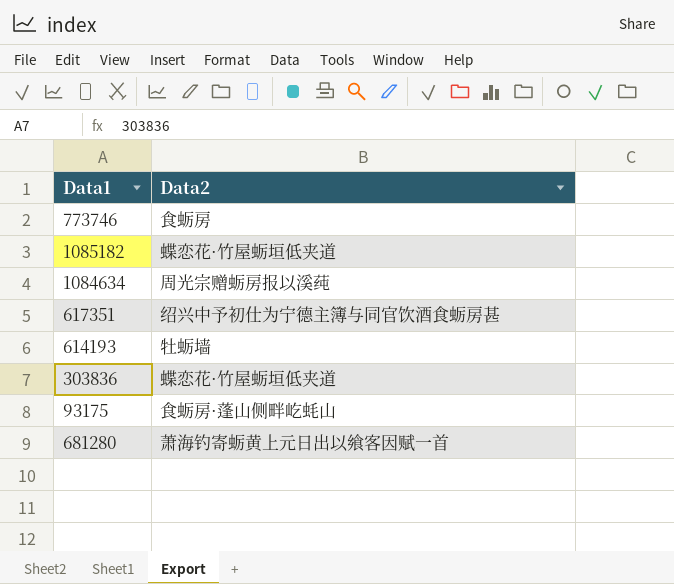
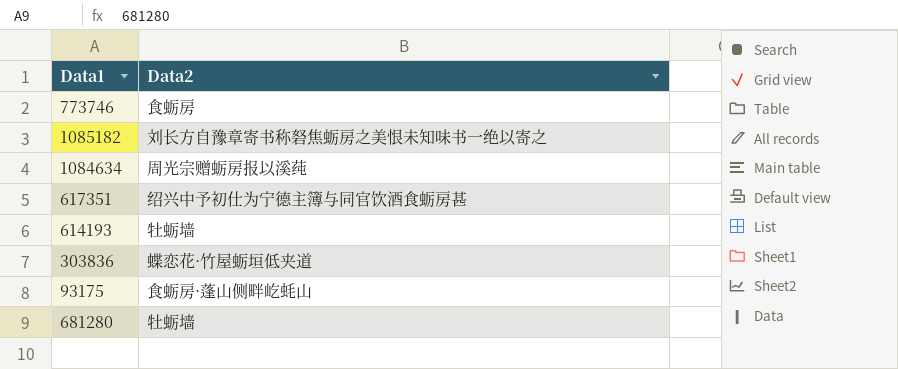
1085182 | Data2: 蝶恋花·竹屋蛎垣低夹道 -> 刘长方自豫章寄书称砮焦蛎房之美恨未知味书一绝以寄之
681280 | Data2: 萧海钓寄蛎黄上元日出以飨客因赋一首 -> 牡蛎墙

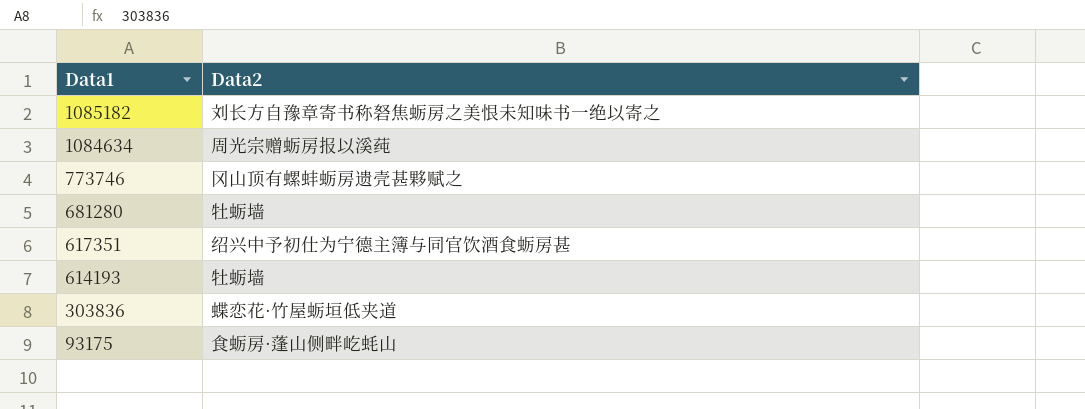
row order: none -> Data1 descending
773746 | Data2: 食蛎房 -> 冈山顶有螺蚌蛎房遗壳甚夥赋之

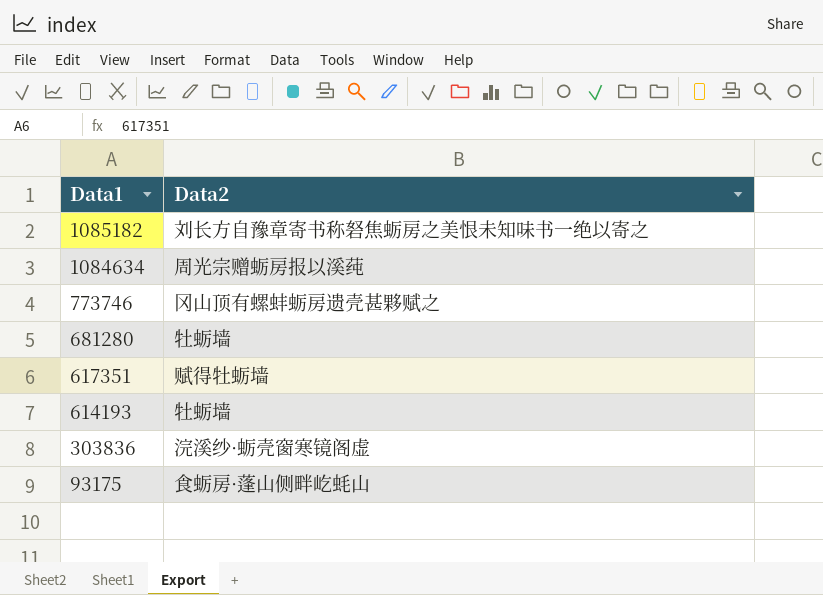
617351 | Data2: 绍兴中予初仕为宁德主簿与同官饮酒食蛎房甚 -> 赋得牡蛎墙
303836 | Data2: 蝶恋花·竹屋蛎垣低夹道 -> 浣溪纱·蛎壳窗寒镜阁虚

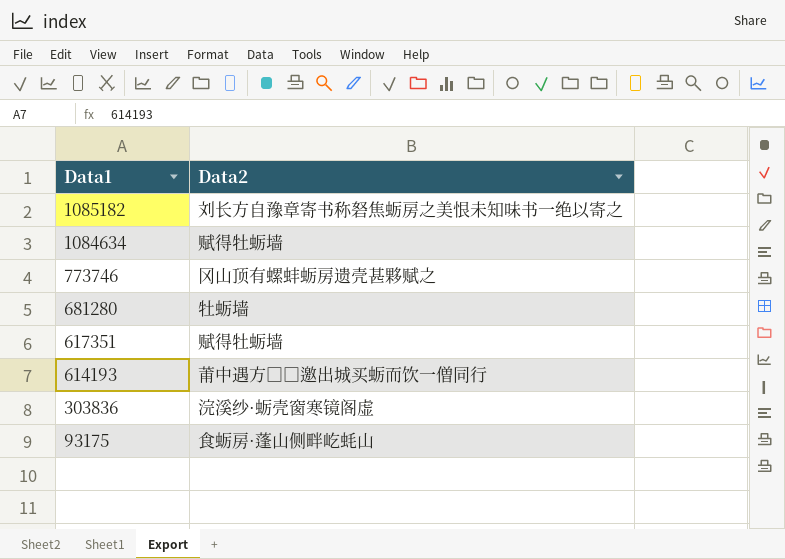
1084634 | Data2: 周光宗赠蛎房报以溪莼 -> 赋得牡蛎墙
614193 | Data2: 牡蛎墙 -> 莆中遇方□□邀出城买蛎而饮一僧同行

